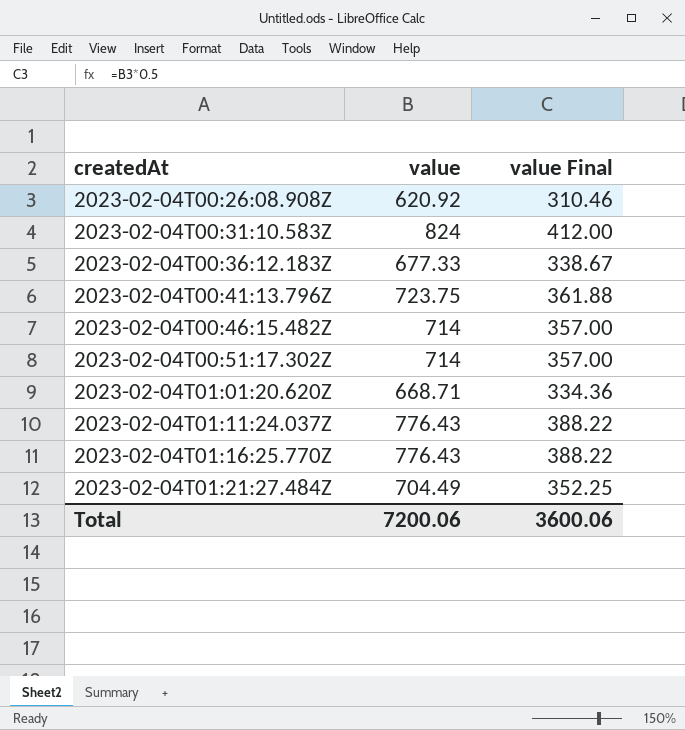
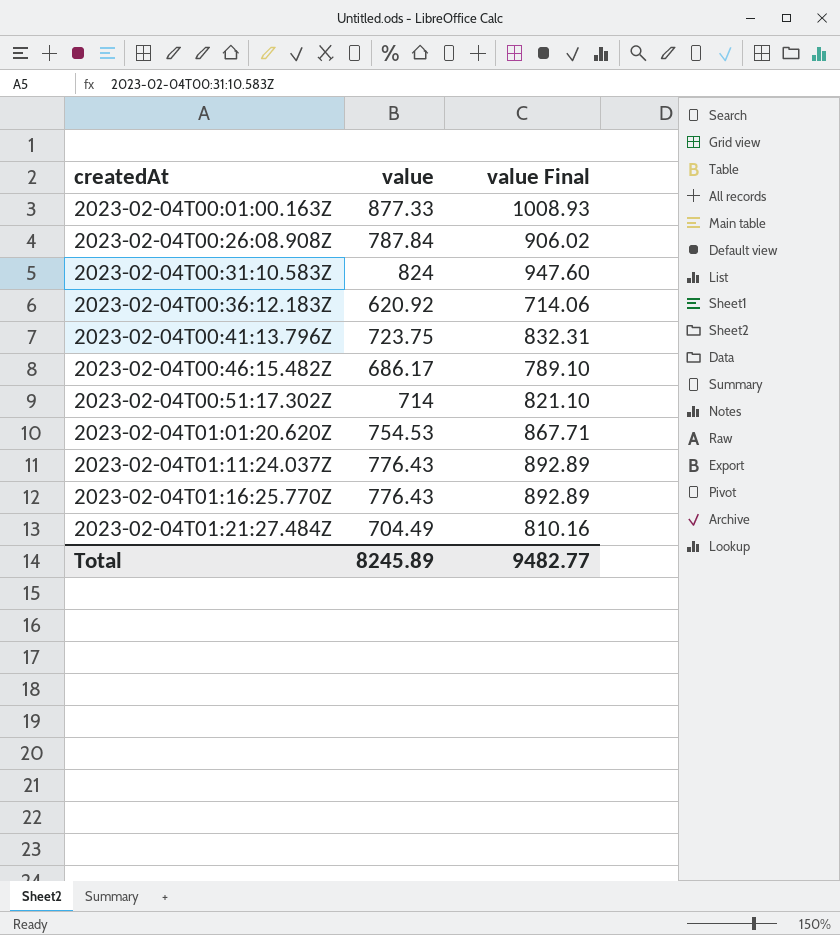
column value Final | formula: [value] * 0.5 -> [value] * 1.15
row 2023-02-04T00:01:00.163Z: none -> 877.33 | 1008.93
2023-02-04T00:26:08.908Z | value: 620.92 -> 787.84
2023-02-04T00:36:12.183Z | value: 677.33 -> 620.92
2023-02-04T00:46:15.482Z | value: 714 -> 686.17
2023-02-04T01:01:20.620Z | value: 668.71 -> 754.53
Total | value: 7200.06 -> 8245.89
Total | value Final: 3600.06 -> 9482.77

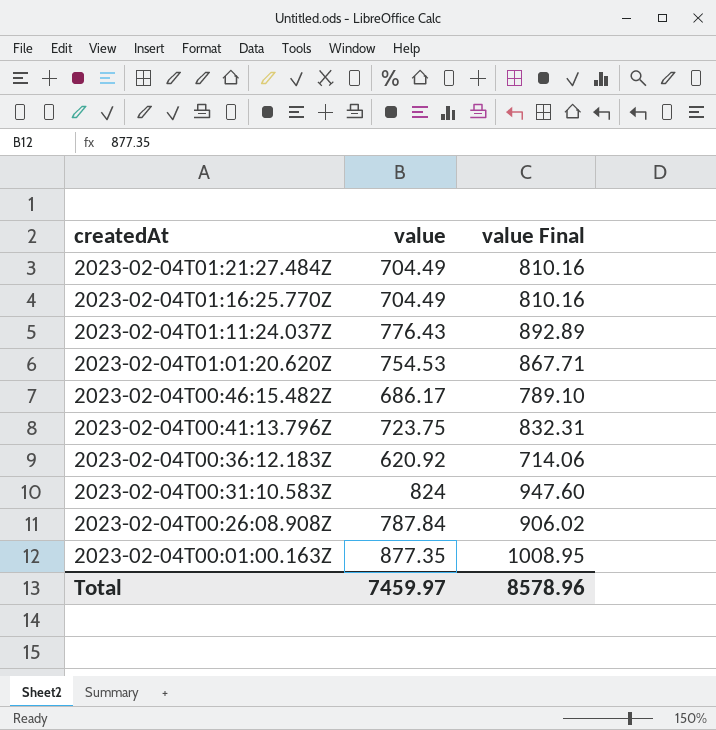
row order: createdAt ascending -> createdAt descending
row 2023-02-04T00:51:17.302Z: 714 | 821.10 -> none
2023-02-04T01:16:25.770Z | value: 776.43 -> 704.49
2023-02-04T01:16:25.770Z | value Final: 892.89 -> 810.16
2023-02-04T00:01:00.163Z | value: 877.33 -> 877.35
2023-02-04T00:01:00.163Z | value Final: 1008.93 -> 1008.95
Total | value: 8245.89 -> 7459.97
Total | value Final: 9482.77 -> 8578.96

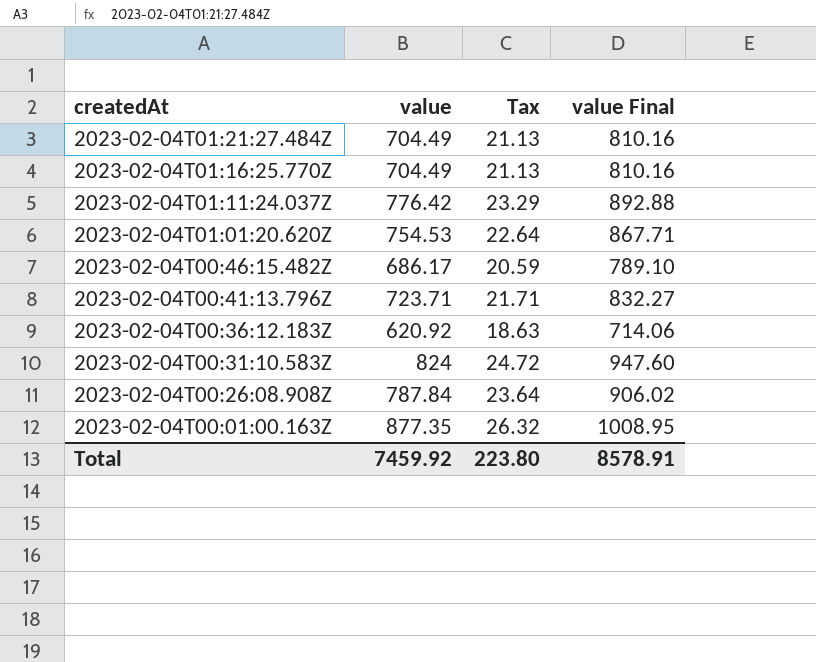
column Tax | formula: none -> [value] * 0.03
2023-02-04T01:11:24.037Z | value: 776.43 -> 776.42
2023-02-04T01:11:24.037Z | value Final: 892.89 -> 892.88
2023-02-04T00:41:13.796Z | value: 723.75 -> 723.71
2023-02-04T00:41:13.796Z | value Final: 832.31 -> 832.27
Total | value: 7459.97 -> 7459.92
Total | value Final: 8578.96 -> 8578.91

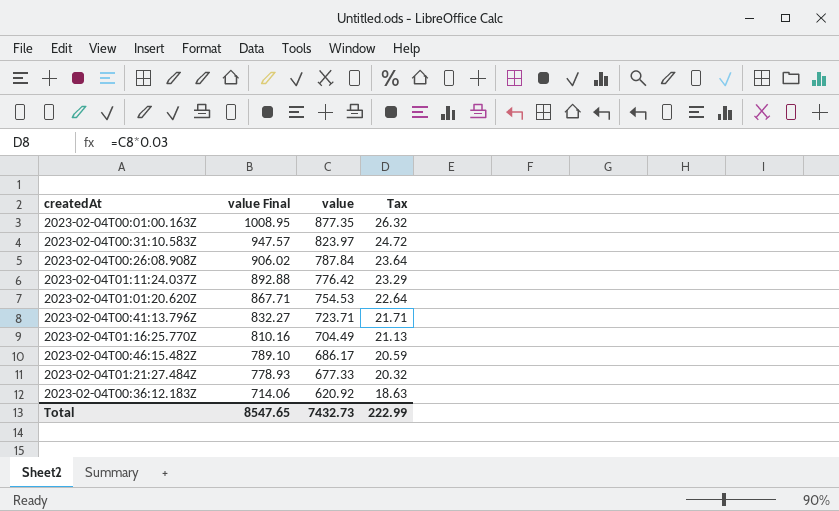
row order: createdAt descending -> value Final descending
column value Final | position: 4 -> 2
2023-02-04T00:31:10.583Z | value Final: 947.60 -> 947.57
2023-02-04T00:31:10.583Z | value: 824 -> 823.97
2023-02-04T01:21:27.484Z | value Final: 810.16 -> 778.93
2023-02-04T01:21:27.484Z | value: 704.49 -> 677.33
2023-02-04T01:21:27.484Z | Tax: 21.13 -> 20.32
Total | value Final: 8578.91 -> 8547.65
Total | value: 7459.92 -> 7432.73
Total | Tax: 223.80 -> 222.99

